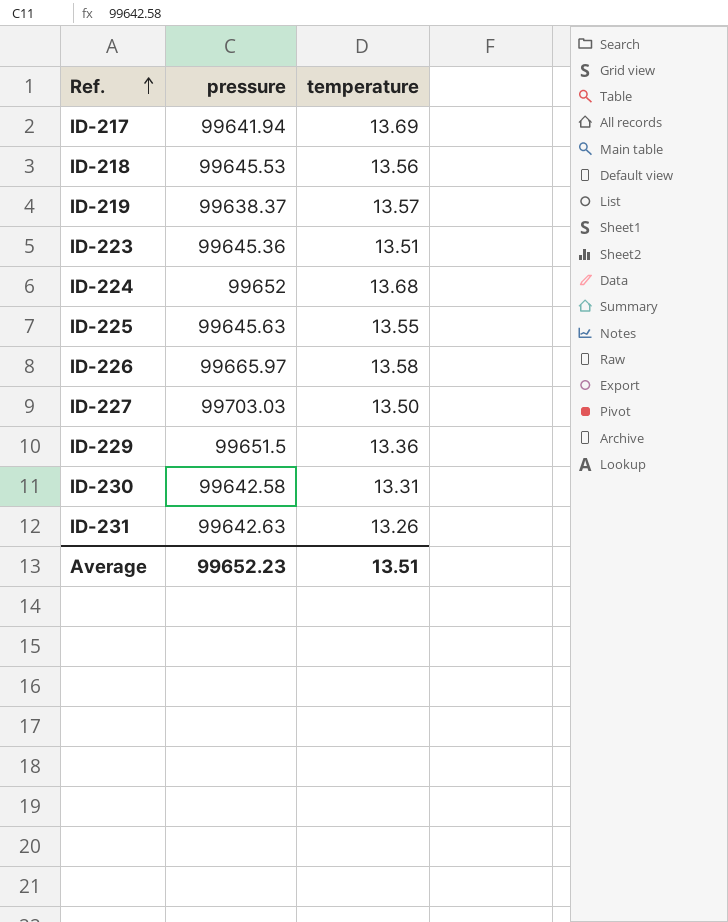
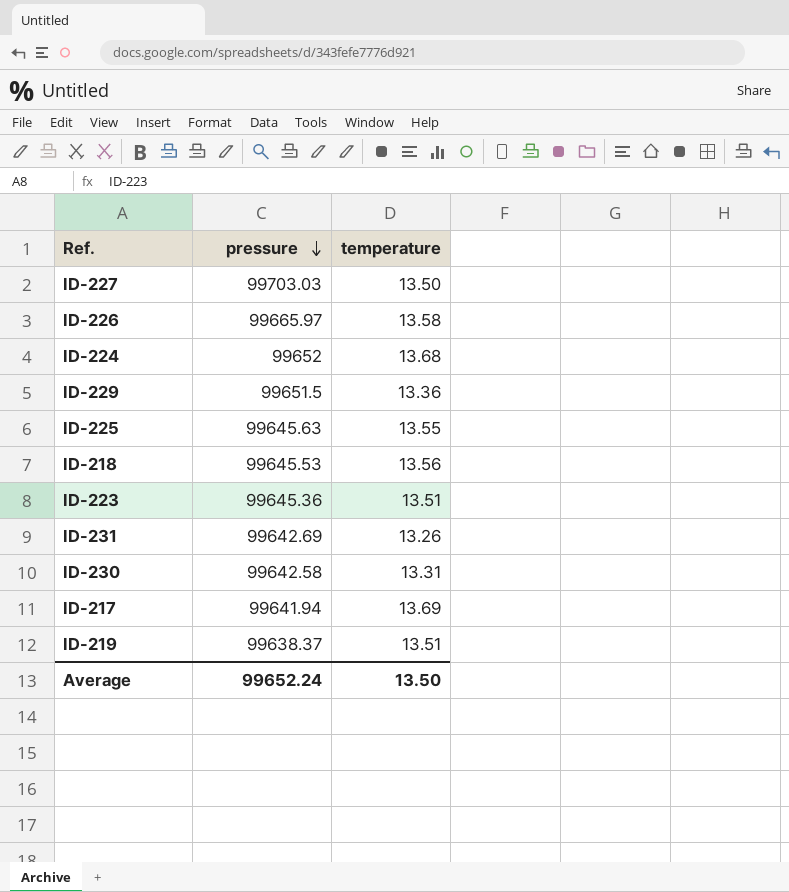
row order: Ref. ascending -> pressure descending
ID-231 | pressure: 99642.63 -> 99642.69
ID-219 | temperature: 13.57 -> 13.51
Average | pressure: 99652.23 -> 99652.24
Average | temperature: 13.51 -> 13.50

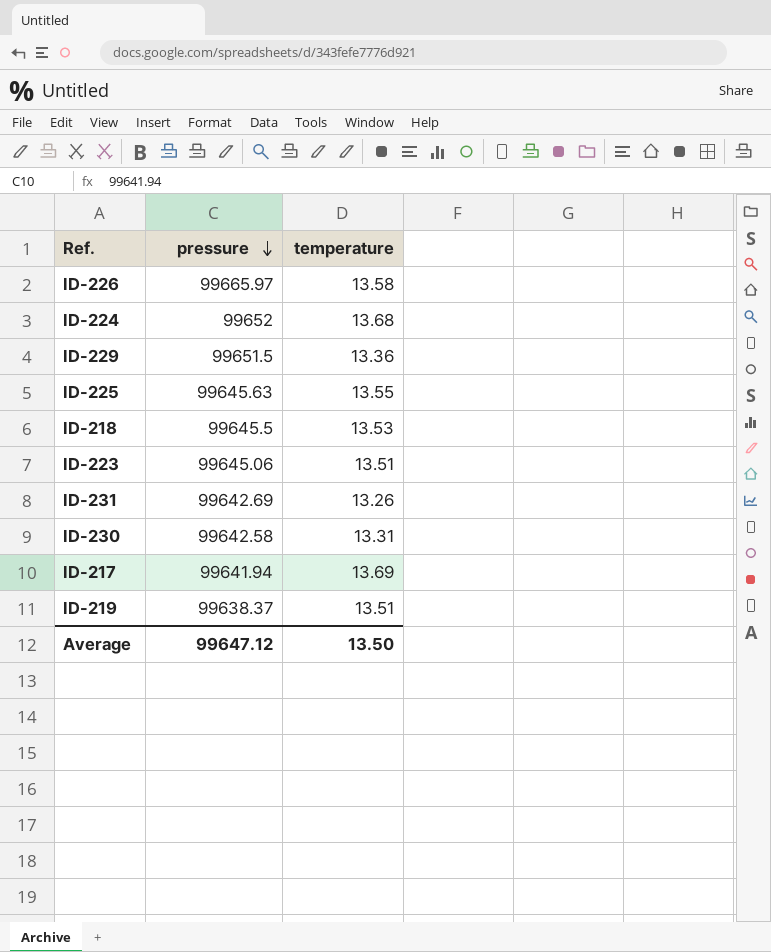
row ID-227: 99703.03 | 13.50 -> none
ID-218 | pressure: 99645.53 -> 99645.5
ID-218 | temperature: 13.56 -> 13.53
ID-223 | pressure: 99645.36 -> 99645.06
Average | pressure: 99652.24 -> 99647.12

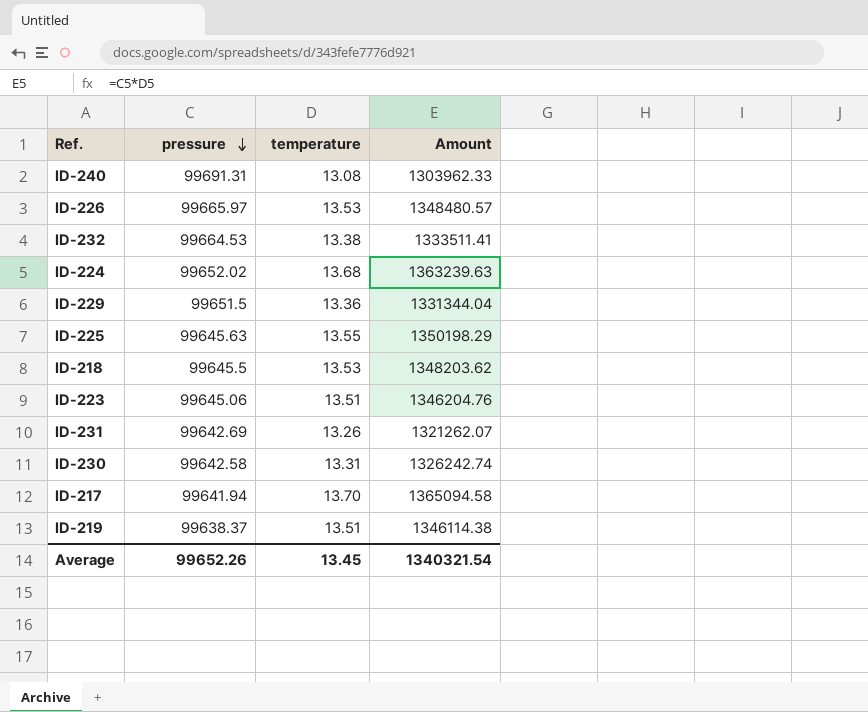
column Amount | formula: none -> [pressure] * [temperature]
row ID-240: none -> 99691.31 | 13.08 | 1303962.33
ID-226 | temperature: 13.58 -> 13.53
row ID-232: none -> 99664.53 | 13.38 | 1333511.41
ID-224 | pressure: 99652 -> 99652.02
ID-217 | temperature: 13.69 -> 13.70
Average | pressure: 99647.12 -> 99652.26
Average | temperature: 13.50 -> 13.45

